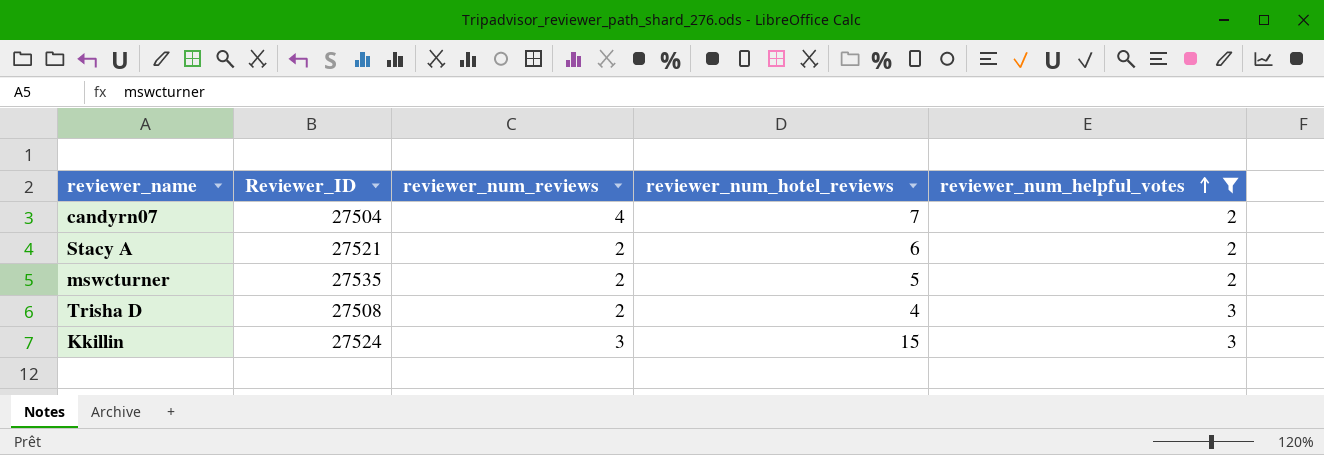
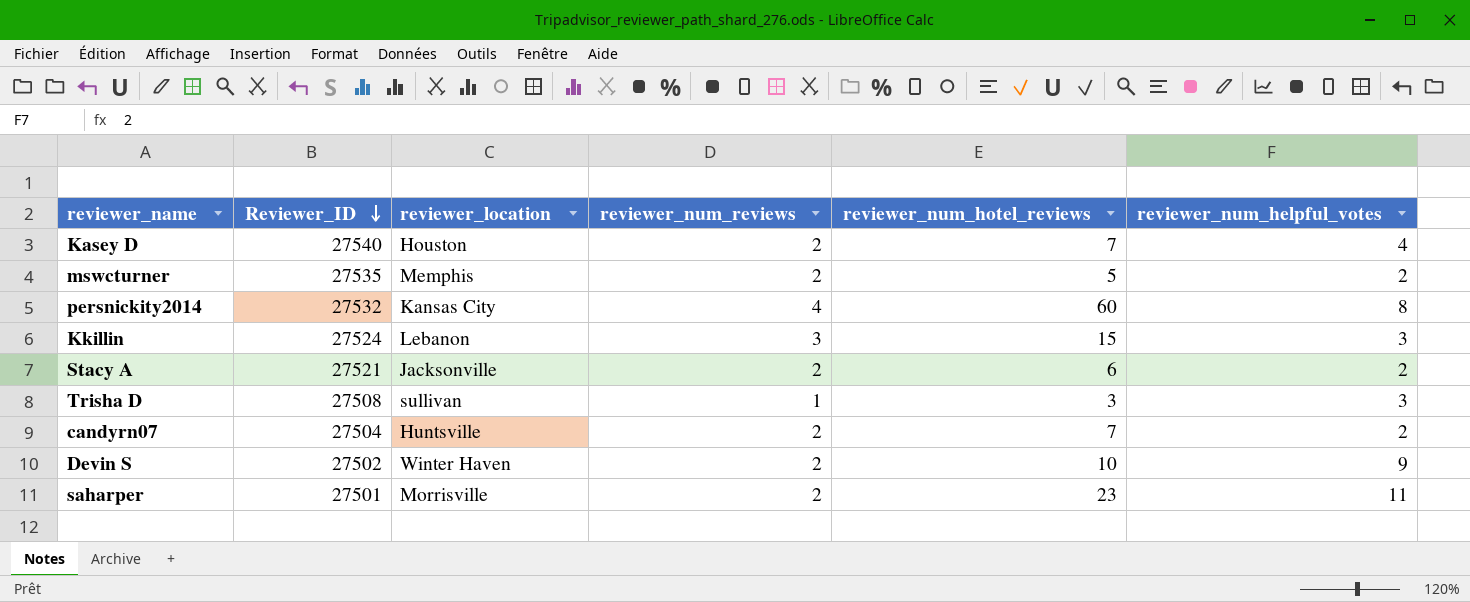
filter: reviewer_num_helpful_votes <= 3 -> none
row order: reviewer_num_helpful_votes ascending -> Reviewer_ID descending
column reviewer_location | position: none -> 3
Trisha D | reviewer_num_reviews: 2 -> 1
Trisha D | reviewer_num_hotel_reviews: 4 -> 3
candyrn07 | reviewer_num_reviews: 4 -> 2

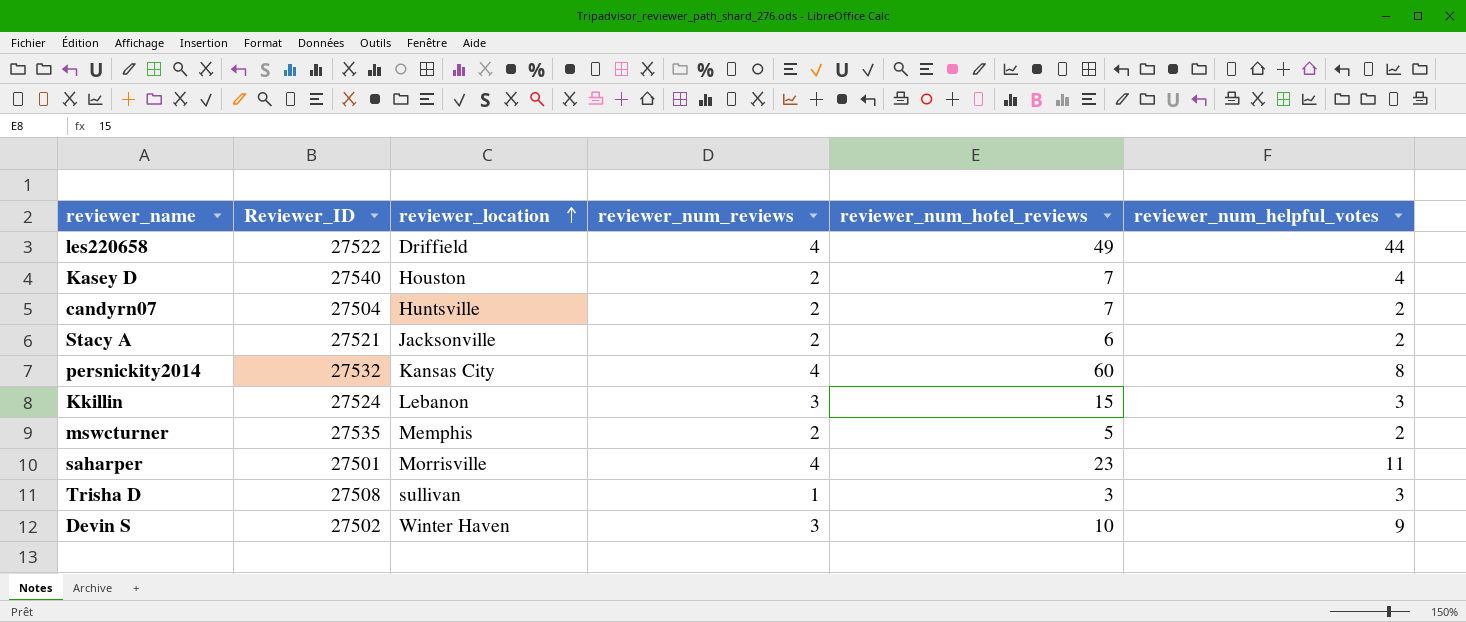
row order: Reviewer_ID descending -> reviewer_location ascending
row les220658: none -> 27522 | Driffield | 4 | 49 | 44
saharper | reviewer_num_reviews: 2 -> 4
Devin S | reviewer_num_reviews: 2 -> 3

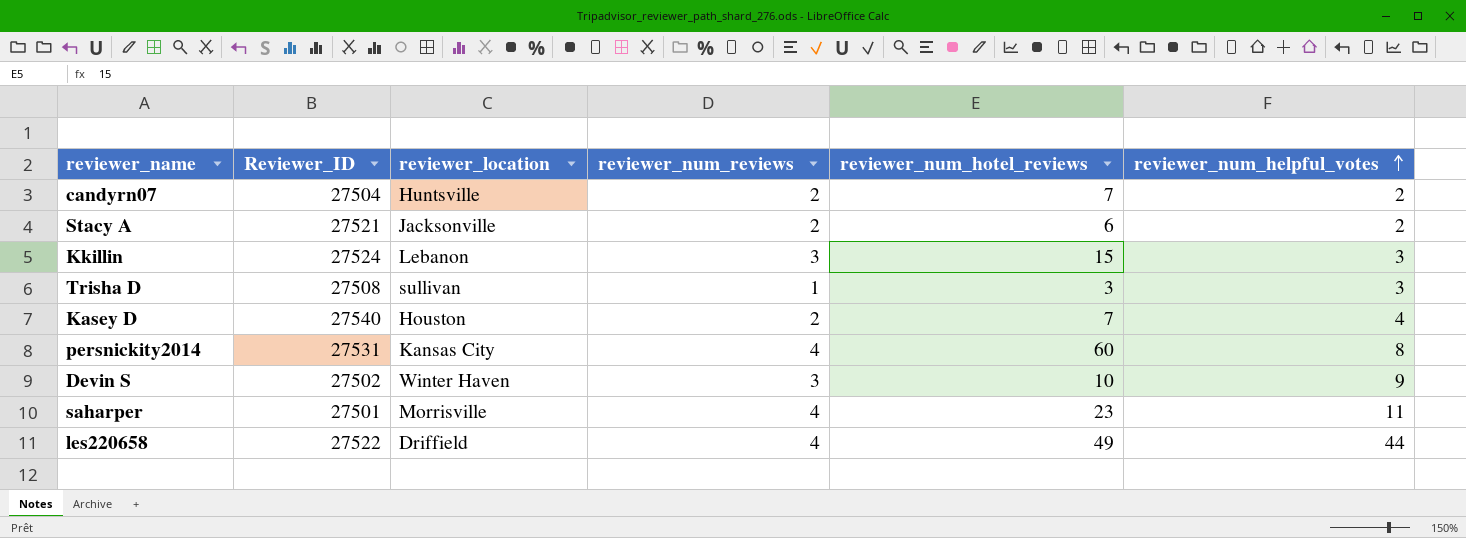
row order: reviewer_location ascending -> reviewer_num_helpful_votes ascending
row mswcturner: 27535 | Memphis | 2 | 5 | 2 -> none
persnickity2014 | Reviewer_ID: 27532 -> 27531

